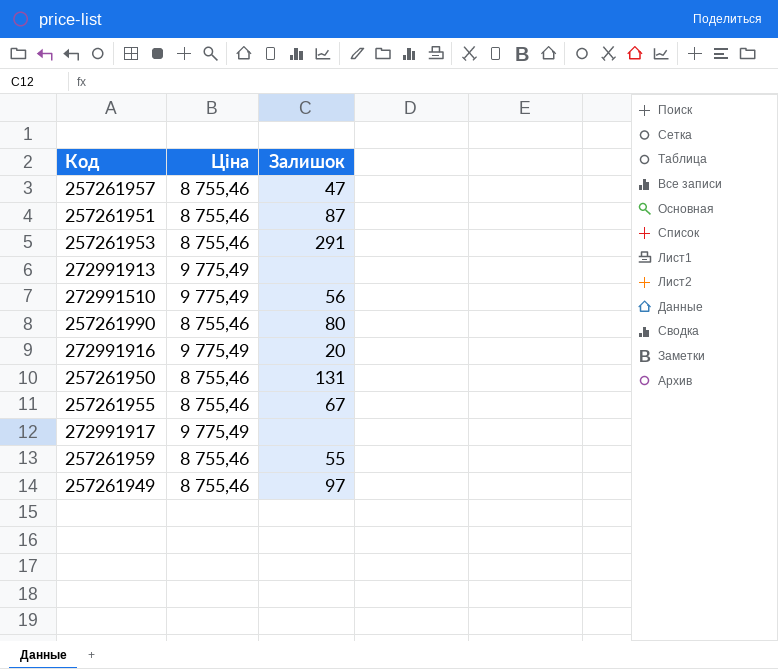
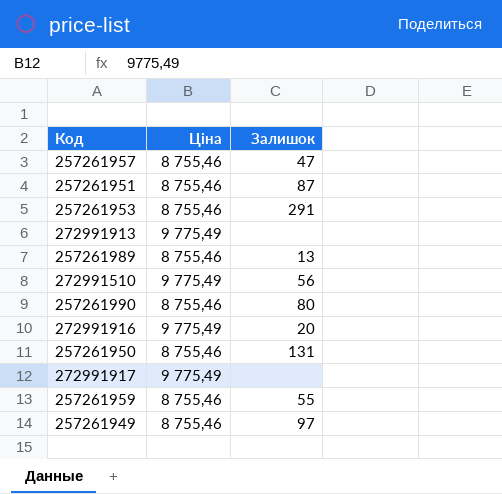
row 257261955: 8 755,46 | 67 -> none
row 257261989: none -> 8 755,46 | 13

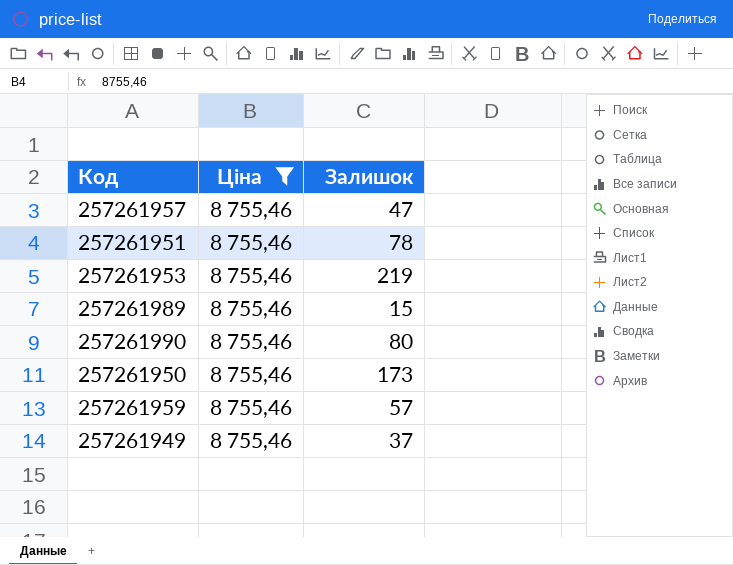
filter: none -> Ціна = 8 755,46
257261951 | Залишок: 87 -> 78
257261953 | Залишок: 291 -> 219
257261989 | Залишок: 13 -> 15
257261950 | Залишок: 131 -> 173
257261959 | Залишок: 55 -> 57
257261949 | Залишок: 97 -> 37

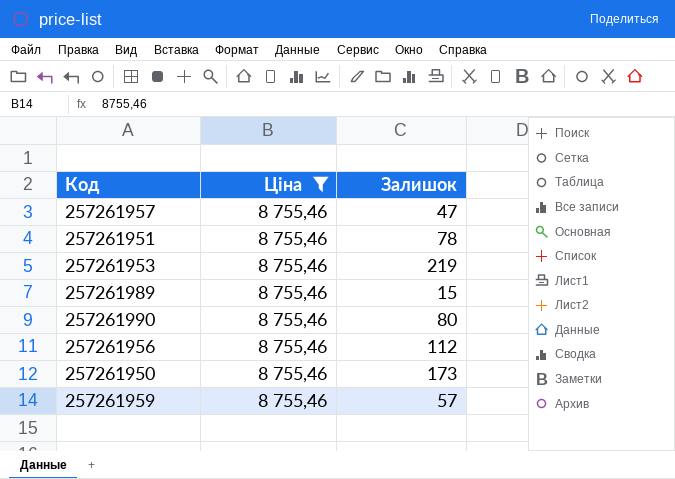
row 257261949: 8 755,46 | 37 -> none
row 257261956: none -> 8 755,46 | 112

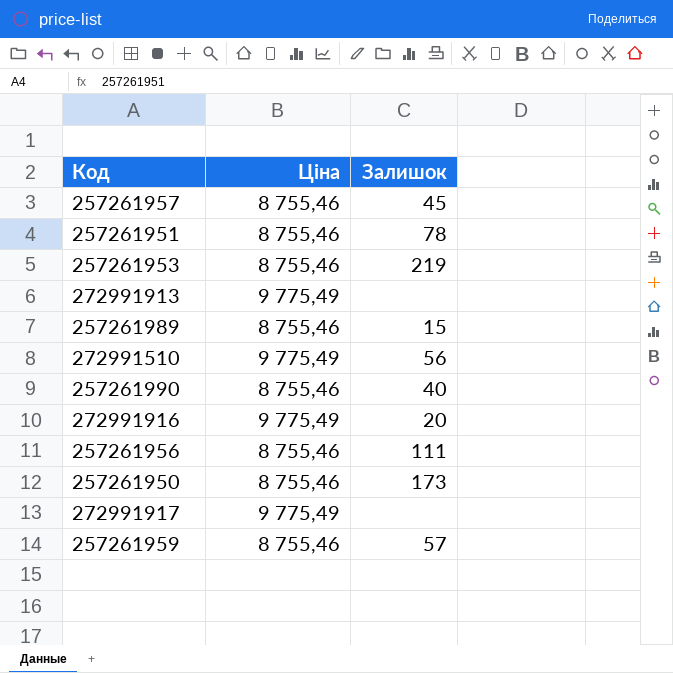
filter: Ціна = 8 755,46 -> none
257261957 | Залишок: 47 -> 45
257261990 | Залишок: 80 -> 40
257261956 | Залишок: 112 -> 111

